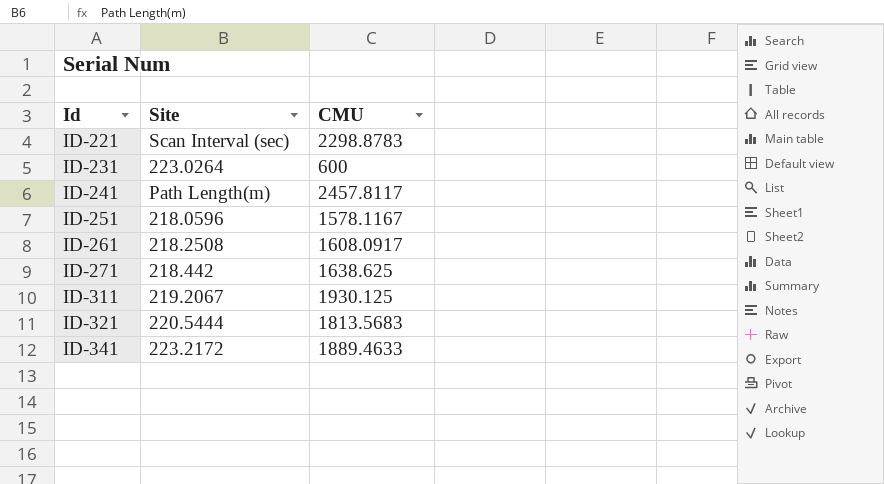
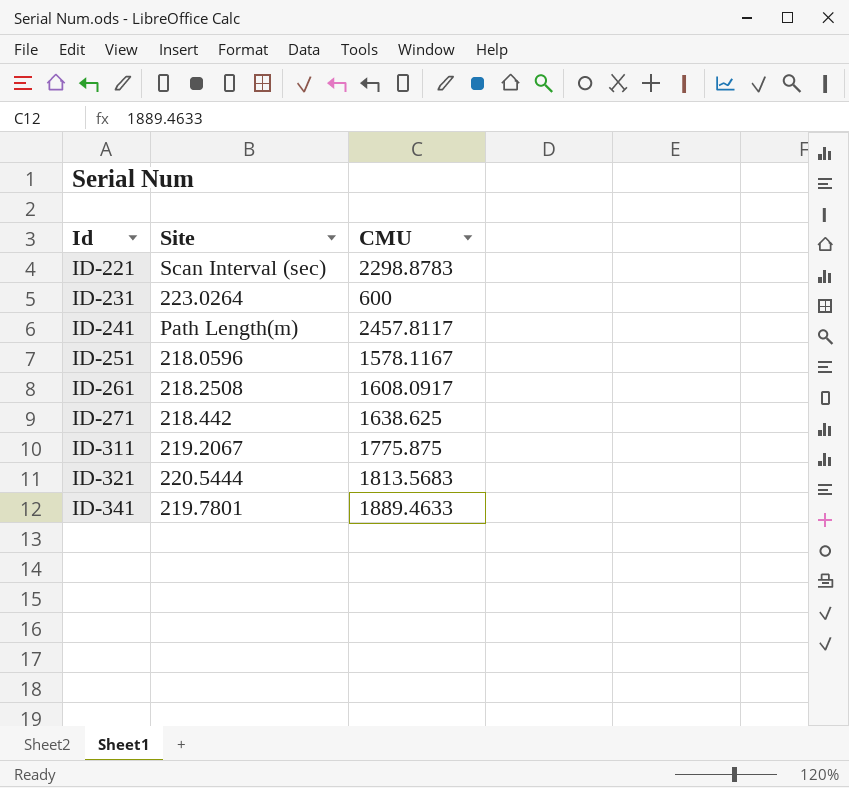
ID-311 | CMU: 1930.125 -> 1775.875
ID-341 | Site: 223.2172 -> 219.7801

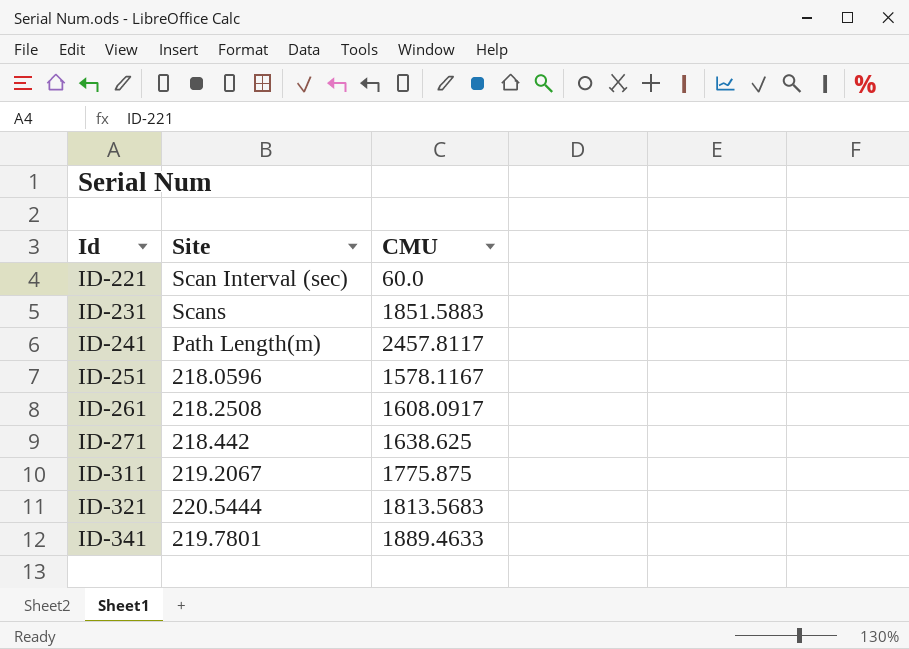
ID-221 | CMU: 2298.8783 -> 60.0
ID-231 | Site: 223.0264 -> Scans
ID-231 | CMU: 600 -> 1851.5883

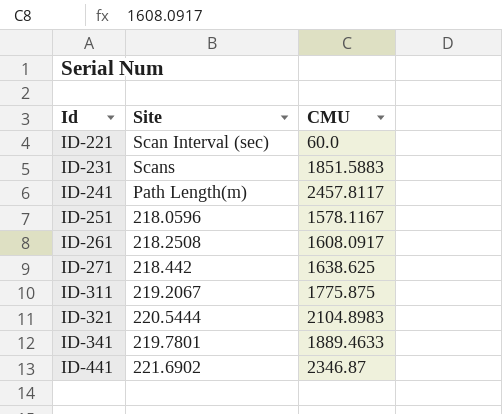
ID-321 | CMU: 1813.5683 -> 2104.8983
row ID-441: none -> 221.6902 | 2346.87

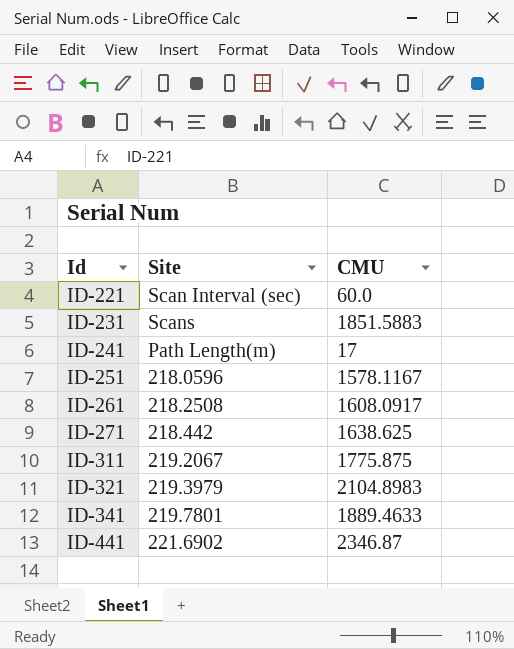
ID-241 | CMU: 2457.8117 -> 17
ID-321 | Site: 220.5444 -> 219.3979

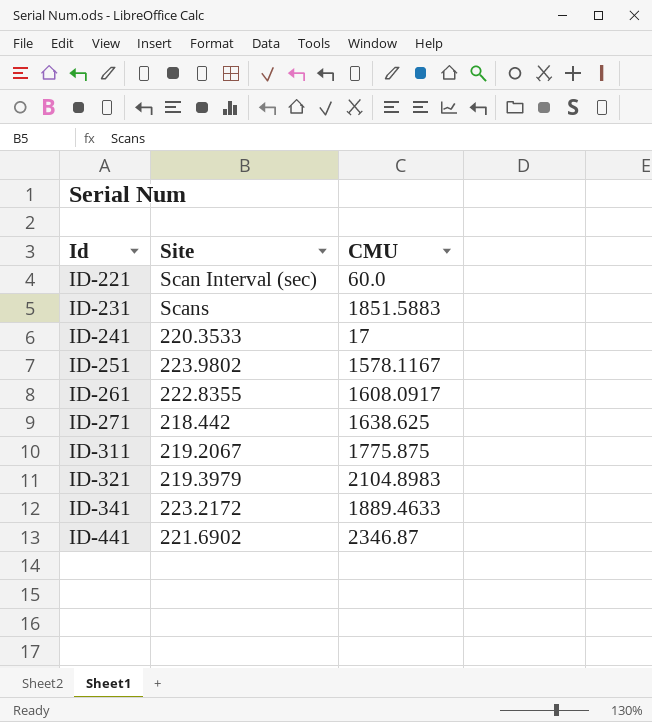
ID-241 | Site: Path Length(m) -> 220.3533
ID-251 | Site: 218.0596 -> 223.9802
ID-261 | Site: 218.2508 -> 222.8355
ID-341 | Site: 219.7801 -> 223.2172

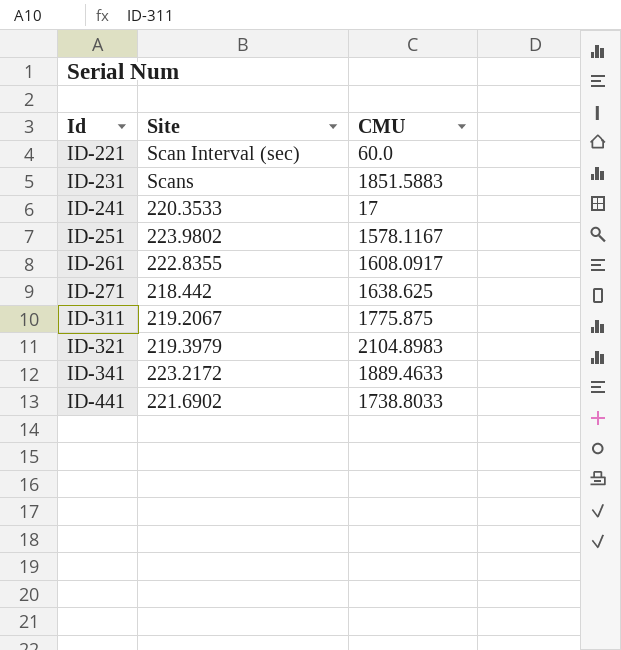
ID-441 | CMU: 2346.87 -> 1738.8033

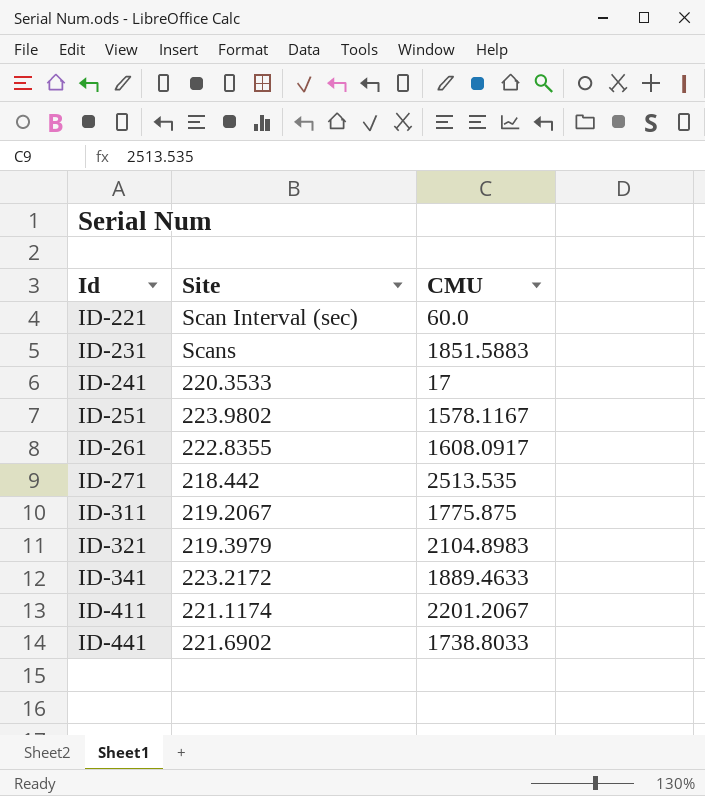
ID-271 | CMU: 1638.625 -> 2513.535
row ID-411: none -> 221.1174 | 2201.2067

